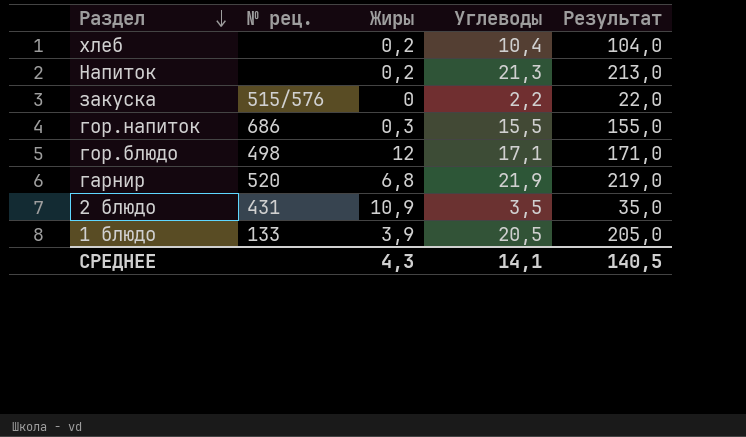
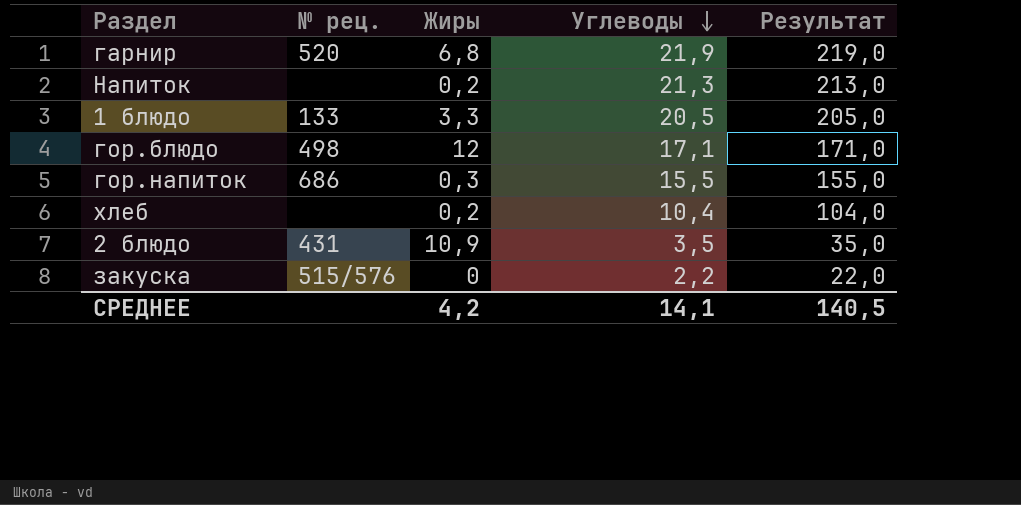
row order: Раздел descending -> Углеводы descending
1 блюдо | Жиры: 3,9 -> 3,3
СРЕДНЕЕ | Жиры: 4,3 -> 4,2

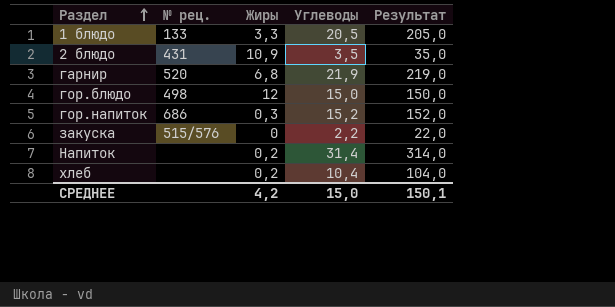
row order: Углеводы descending -> Раздел ascending
гор.блюдо | Углеводы: 17,1 -> 15,0
гор.блюдо | Результат: 171,0 -> 150,0
гор.напиток | Углеводы: 15,5 -> 15,2
гор.напиток | Результат: 155,0 -> 152,0
Напиток | Углеводы: 21,3 -> 31,4
Напиток | Результат: 213,0 -> 314,0
СРЕДНЕЕ | Углеводы: 14,1 -> 15,0
СРЕДНЕЕ | Результат: 140,5 -> 150,1

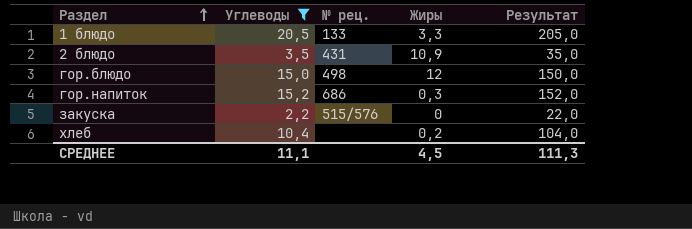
filter: none -> Углеводы <= 20,5
column Углеводы | position: 4 -> 2
СРЕДНЕЕ | Углеводы: 15,0 -> 11,1
СРЕДНЕЕ | Жиры: 4,2 -> 4,5
СРЕДНЕЕ | Результат: 150,1 -> 111,3

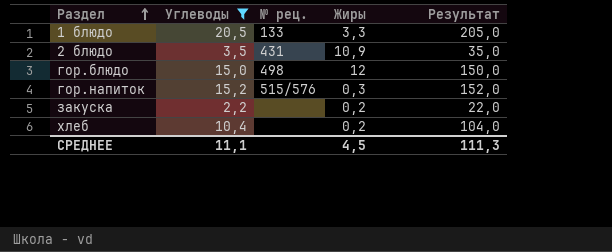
гор.напиток | № рец.: 686 -> 515/576
закуска | № рец.: 515/576 -> none
закуска | Жиры: 0 -> 0,2

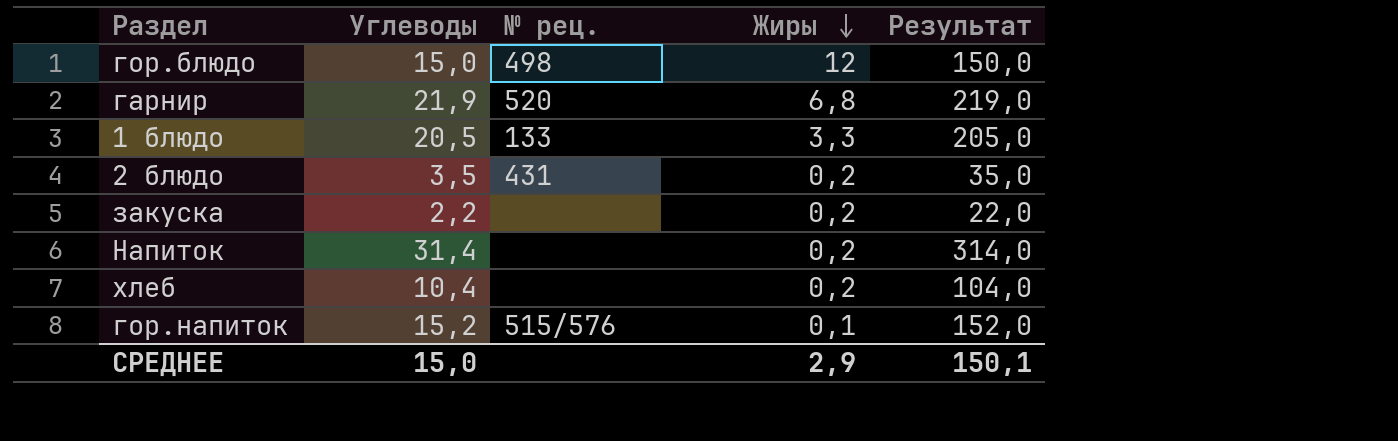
filter: Углеводы <= 20,5 -> none
row order: Раздел ascending -> Жиры descending
2 блюдо | Жиры: 10,9 -> 0,2
гор.напиток | Жиры: 0,3 -> 0,1
СРЕДНЕЕ | Углеводы: 11,1 -> 15,0
СРЕДНЕЕ | Жиры: 4,5 -> 2,9
СРЕДНЕЕ | Результат: 111,3 -> 150,1

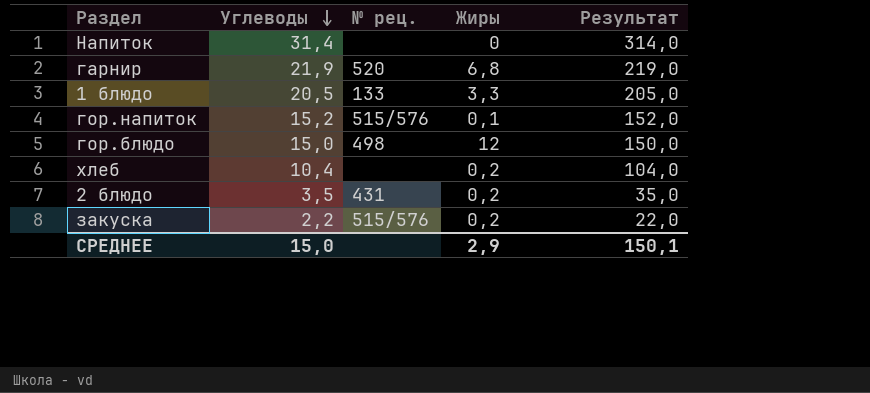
row order: Жиры descending -> Углеводы descending
Напиток | Жиры: 0,2 -> 0
закуска | № рец.: none -> 515/576

